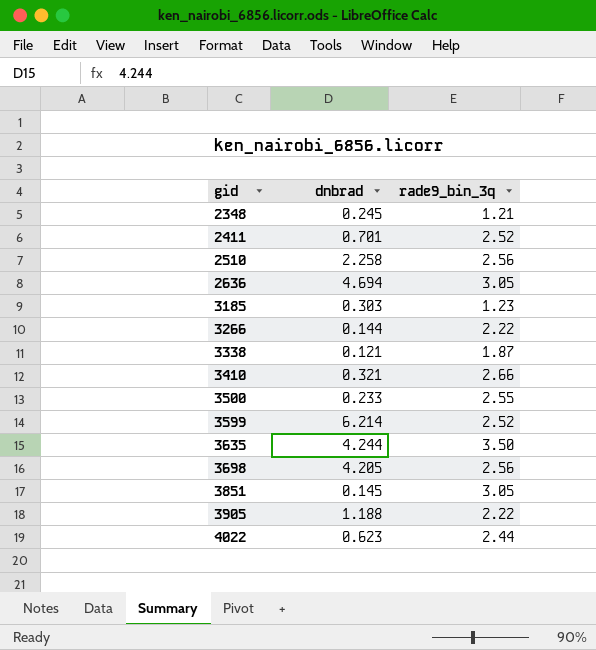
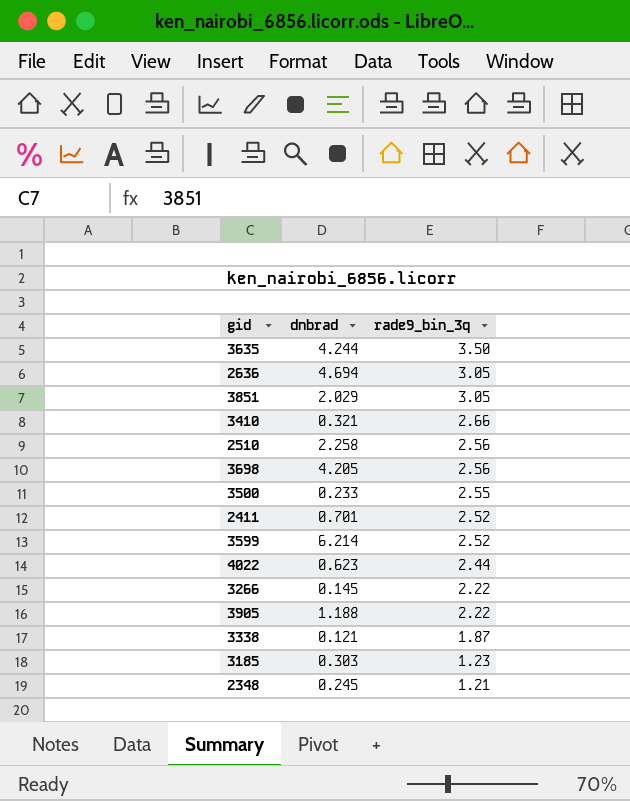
row order: gid ascending -> rade9_bin_3q descending
3851 | dnbrad: 0.145 -> 2.029
3266 | dnbrad: 0.144 -> 0.145

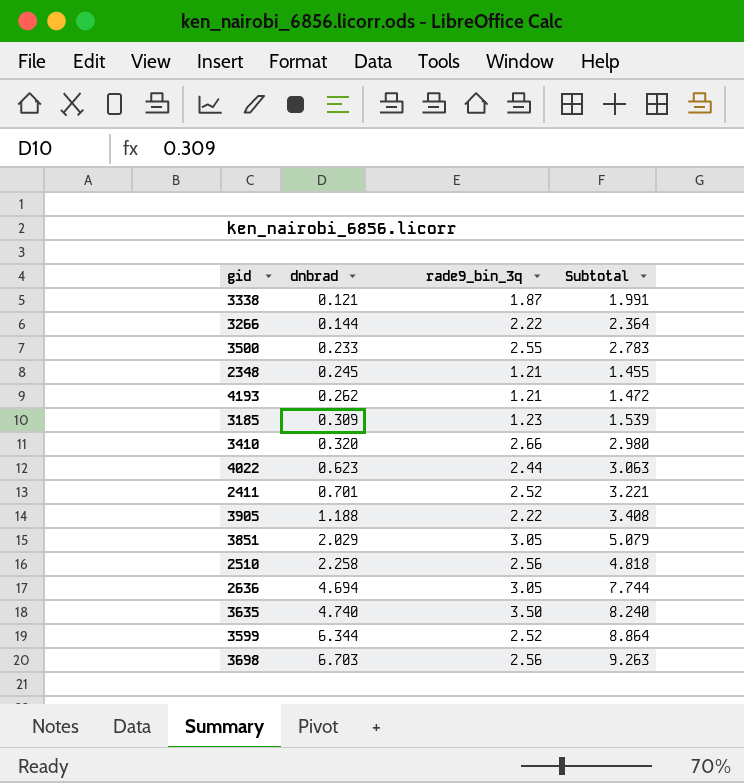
row order: rade9_bin_3q descending -> dnbrad ascending
column Subtotal | formula: none -> [dnbrad] + [rade9_bin_3q]
3266 | dnbrad: 0.145 -> 0.144
row 4193: none -> 0.262 | 1.21 | 1.472
3185 | dnbrad: 0.303 -> 0.309
3410 | dnbrad: 0.321 -> 0.320
3635 | dnbrad: 4.244 -> 4.740
3599 | dnbrad: 6.214 -> 6.344
3698 | dnbrad: 4.205 -> 6.703

